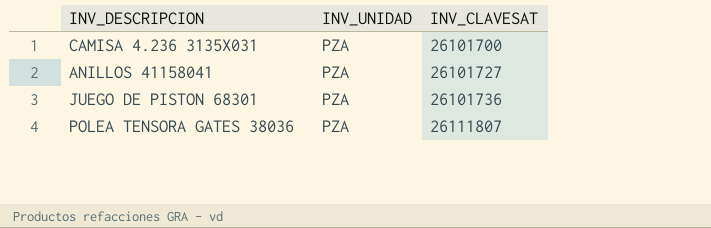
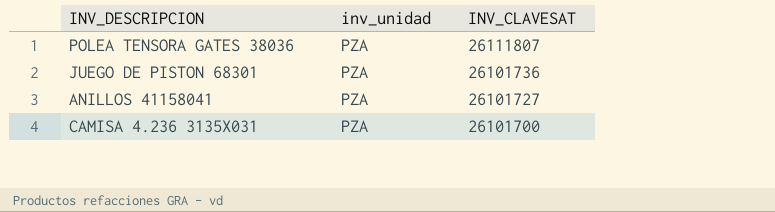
row order: INV_CLAVESAT ascending -> INV_CLAVESAT descending
column name: INV_UNIDAD -> inv_unidad

